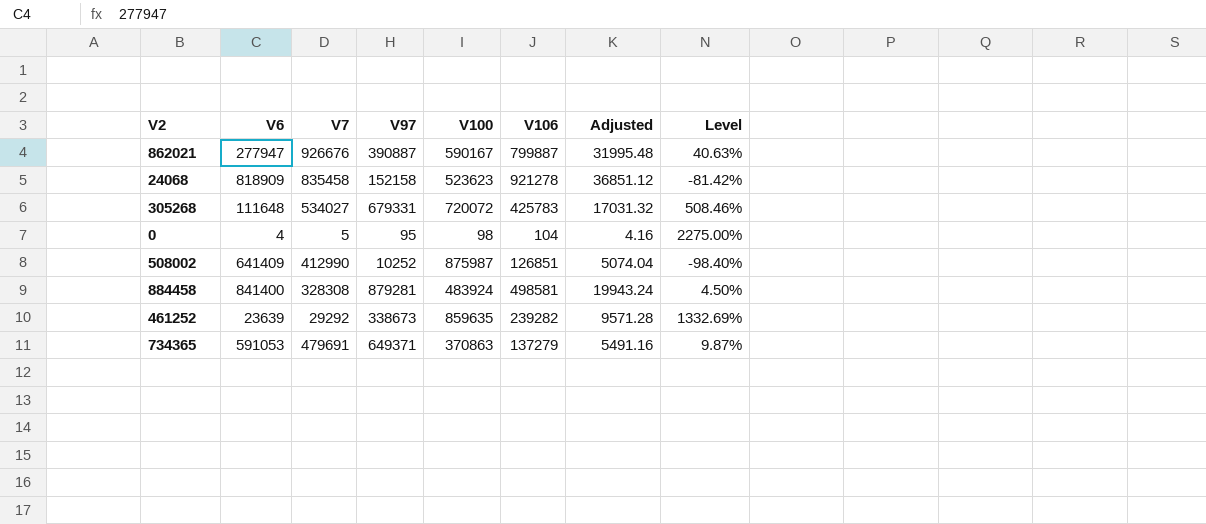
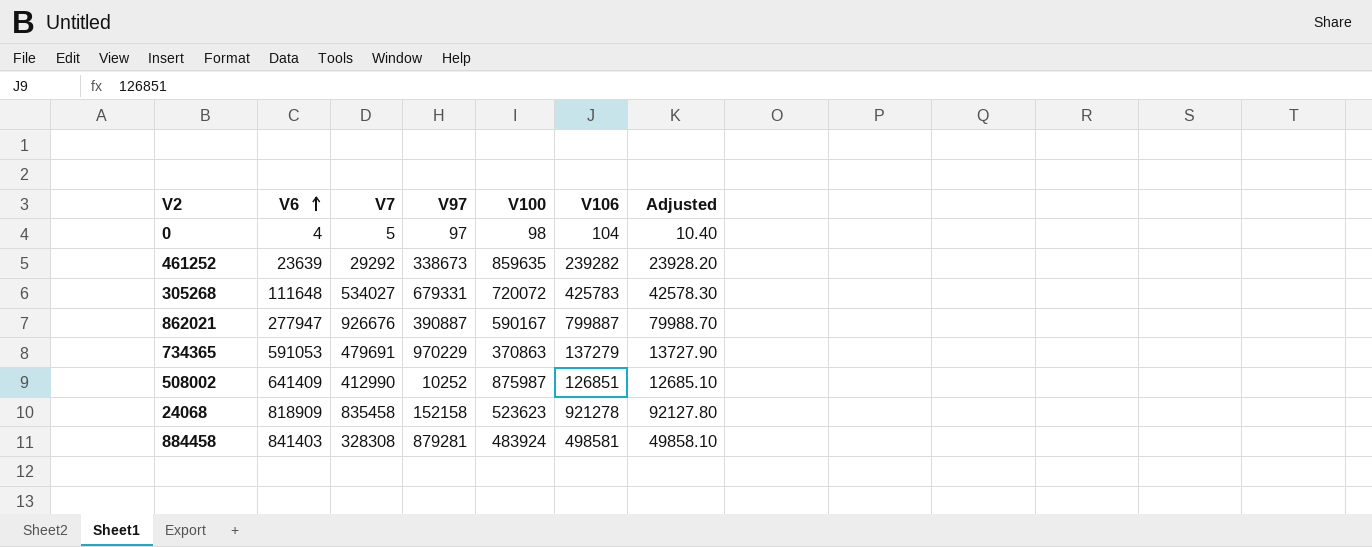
row order: none -> V6 ascending
column Level | formula: ([V97] - [V6]) / [V6] -> none
column Adjusted | formula: [V106] * 0.04 -> [V106] * 0.1
0 | V97: 95 -> 97
734365 | V97: 649371 -> 970229
884458 | V6: 841400 -> 841403

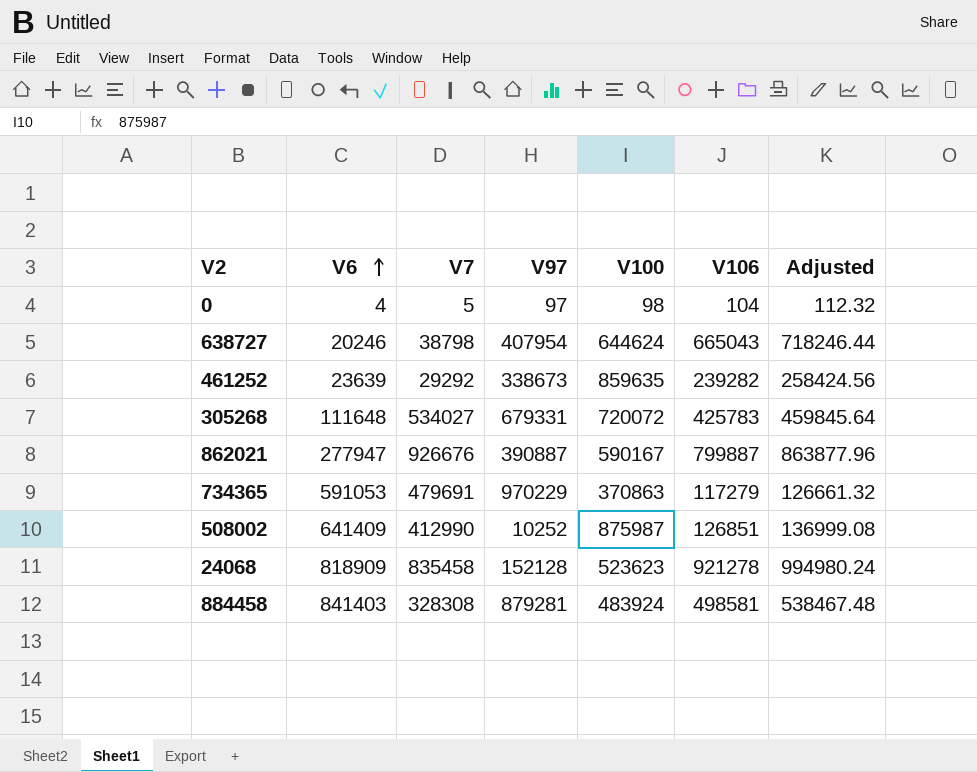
column Adjusted | formula: [V106] * 0.1 -> [V106] * 1.08
row 638727: none -> 20246 | 38798 | 407954 | 644624 | 665043 | 718246.44
734365 | V106: 137279 -> 117279
24068 | V97: 152158 -> 152128

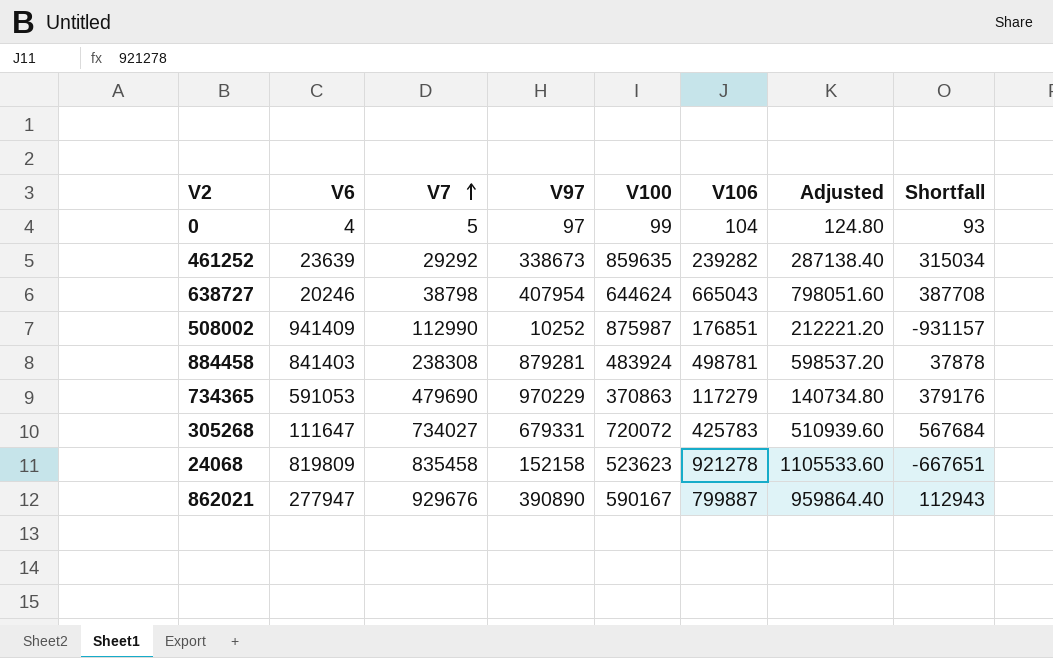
row order: V6 ascending -> V7 ascending
column Adjusted | formula: [V106] * 1.08 -> [V106] * 1.2
column Shortfall | formula: none -> [V97] - [V6]
0 | V100: 98 -> 99
508002 | V6: 641409 -> 941409
508002 | V7: 412990 -> 112990
508002 | V106: 126851 -> 176851
884458 | V7: 328308 -> 238308
884458 | V106: 498581 -> 498781
734365 | V7: 479691 -> 479690
305268 | V6: 111648 -> 111647
305268 | V7: 534027 -> 734027
24068 | V6: 818909 -> 819809
24068 | V97: 152128 -> 152158
862021 | V7: 926676 -> 929676
862021 | V97: 390887 -> 390890

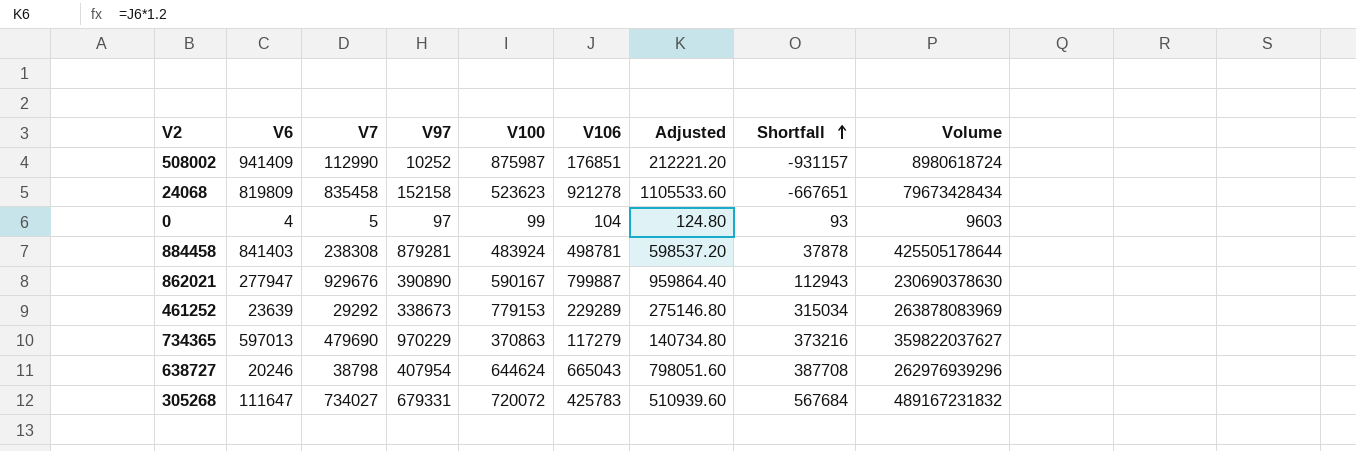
row order: V7 ascending -> Shortfall ascending
column Volume | formula: none -> [V97] * [V100]
461252 | V100: 859635 -> 779153
461252 | V106: 239282 -> 229289
461252 | Adjusted: 287138.40 -> 275146.80
734365 | V6: 591053 -> 597013
734365 | Shortfall: 379176 -> 373216

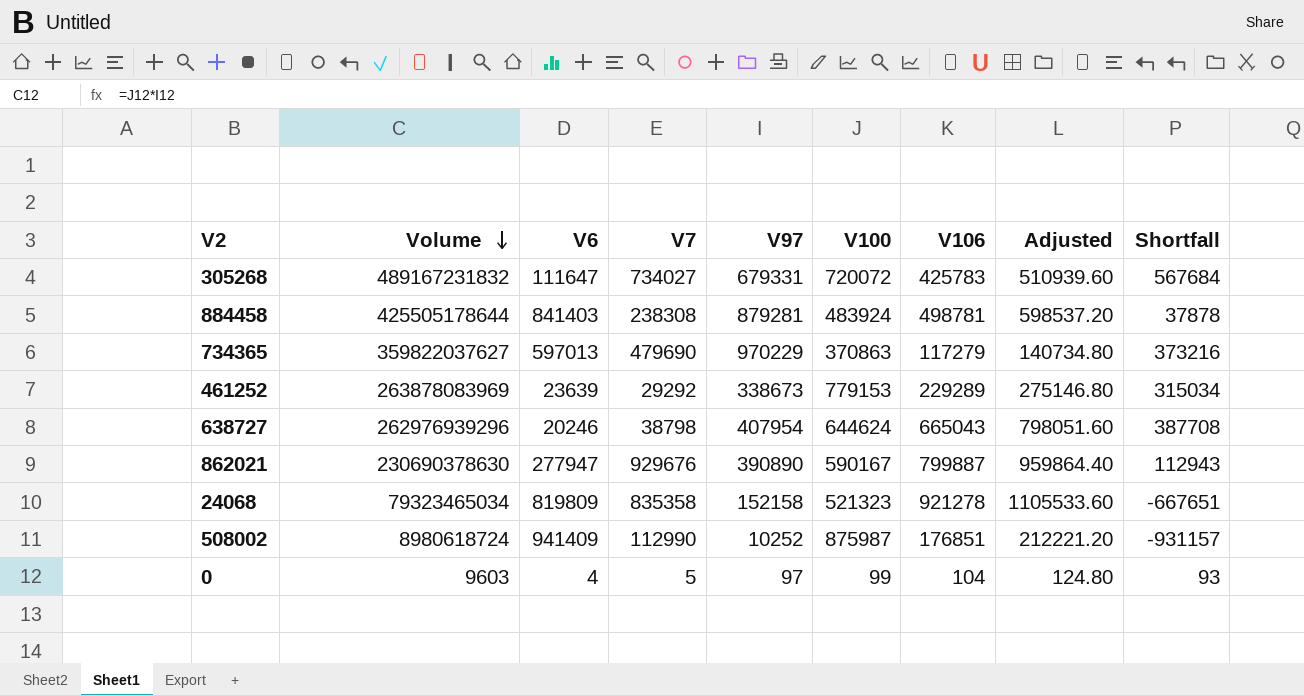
row order: Shortfall ascending -> Volume descending
column Volume | position: 9 -> 2
24068 | Volume: 79673428434 -> 79323465034
24068 | V7: 835458 -> 835358
24068 | V100: 523623 -> 521323

